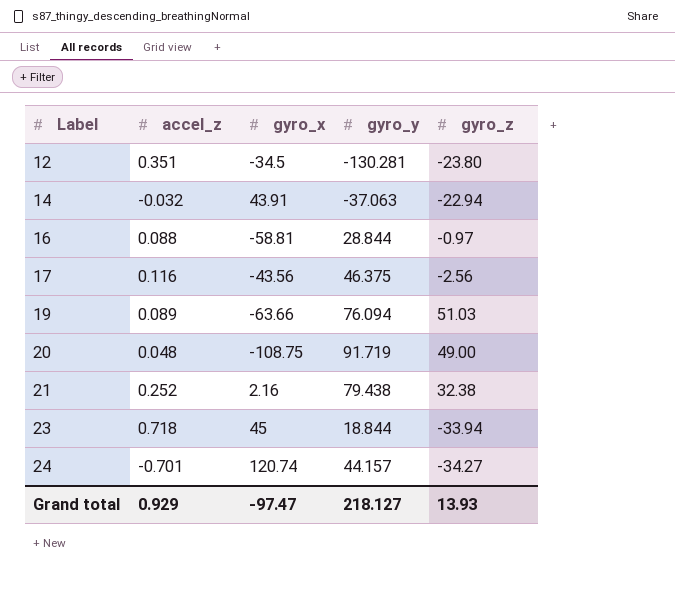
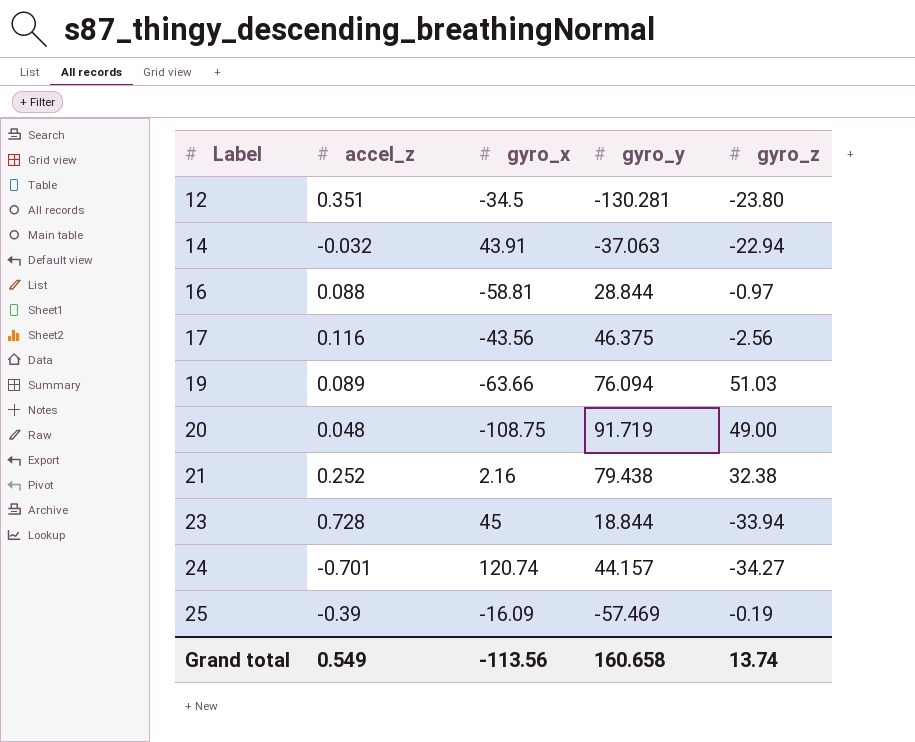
23 | accel_z: 0.718 -> 0.728
row 25: none -> -0.39 | -16.09 | -57.469 | -0.19
Grand total | accel_z: 0.929 -> 0.549
Grand total | gyro_x: -97.47 -> -113.56
Grand total | gyro_y: 218.127 -> 160.658
Grand total | gyro_z: 13.93 -> 13.74

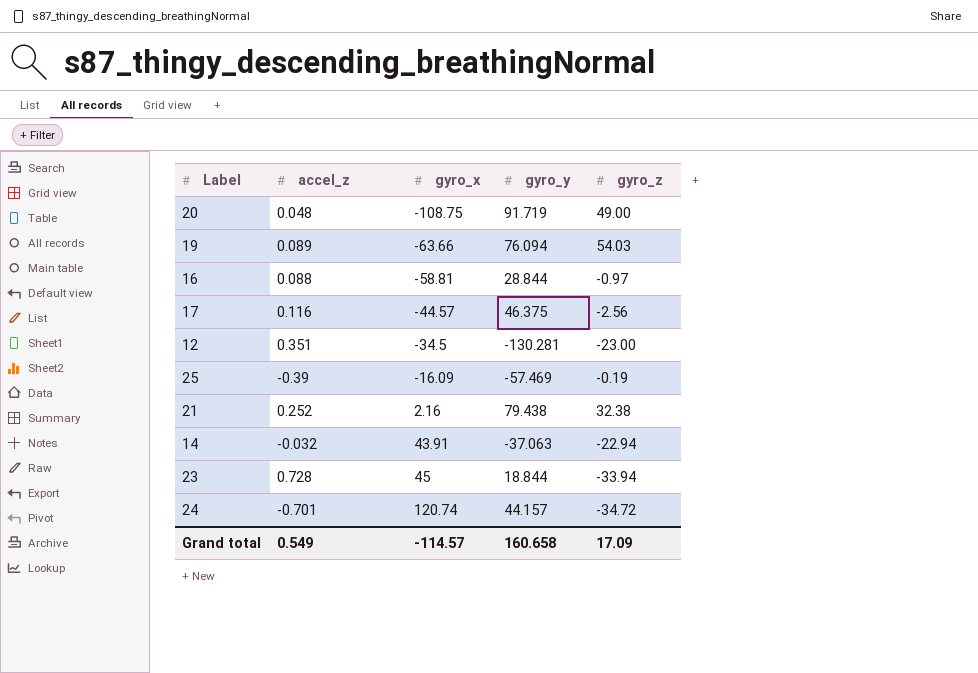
row order: Label ascending -> gyro_x ascending
19 | gyro_z: 51.03 -> 54.03
17 | gyro_x: -43.56 -> -44.57
12 | gyro_z: -23.80 -> -23.00
24 | gyro_z: -34.27 -> -34.72
Grand total | gyro_x: -113.56 -> -114.57
Grand total | gyro_z: 13.74 -> 17.09

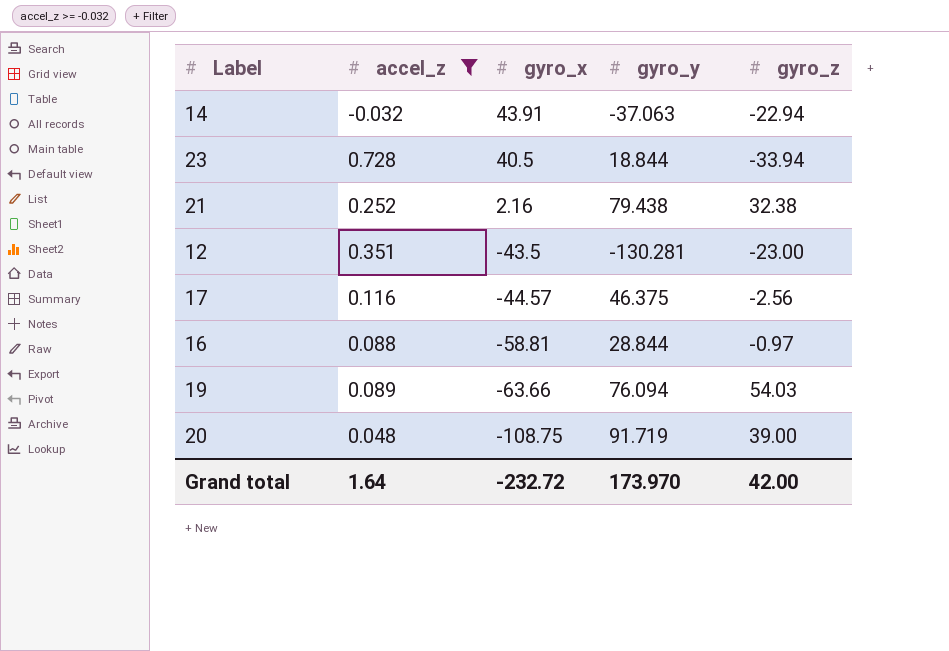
filter: none -> accel_z >= -0.032
row order: gyro_x ascending -> gyro_x descending
23 | gyro_x: 45 -> 40.5
12 | gyro_x: -34.5 -> -43.5
20 | gyro_z: 49.00 -> 39.00
Grand total | accel_z: 0.549 -> 1.64
Grand total | gyro_x: -114.57 -> -232.72
Grand total | gyro_y: 160.658 -> 173.970
Grand total | gyro_z: 17.09 -> 42.00

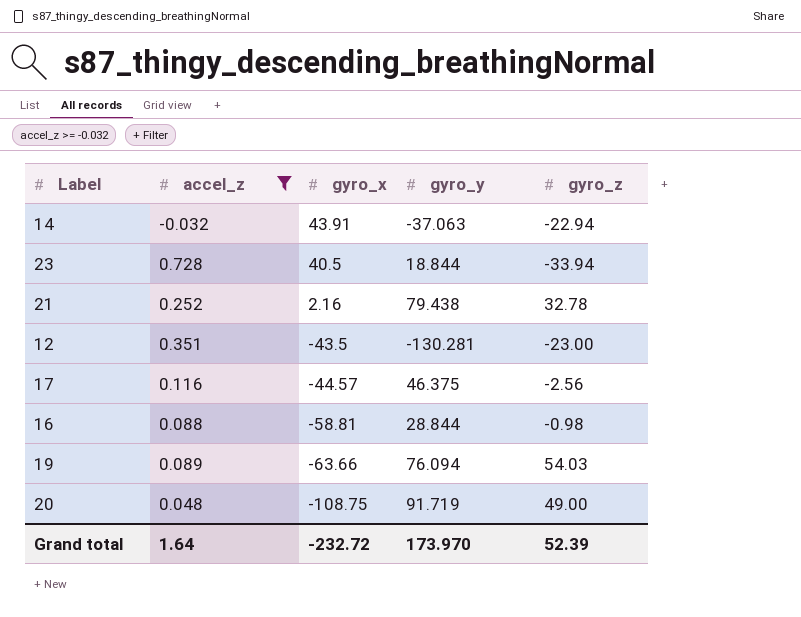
21 | gyro_z: 32.38 -> 32.78
16 | gyro_z: -0.97 -> -0.98
20 | gyro_z: 39.00 -> 49.00
Grand total | gyro_z: 42.00 -> 52.39

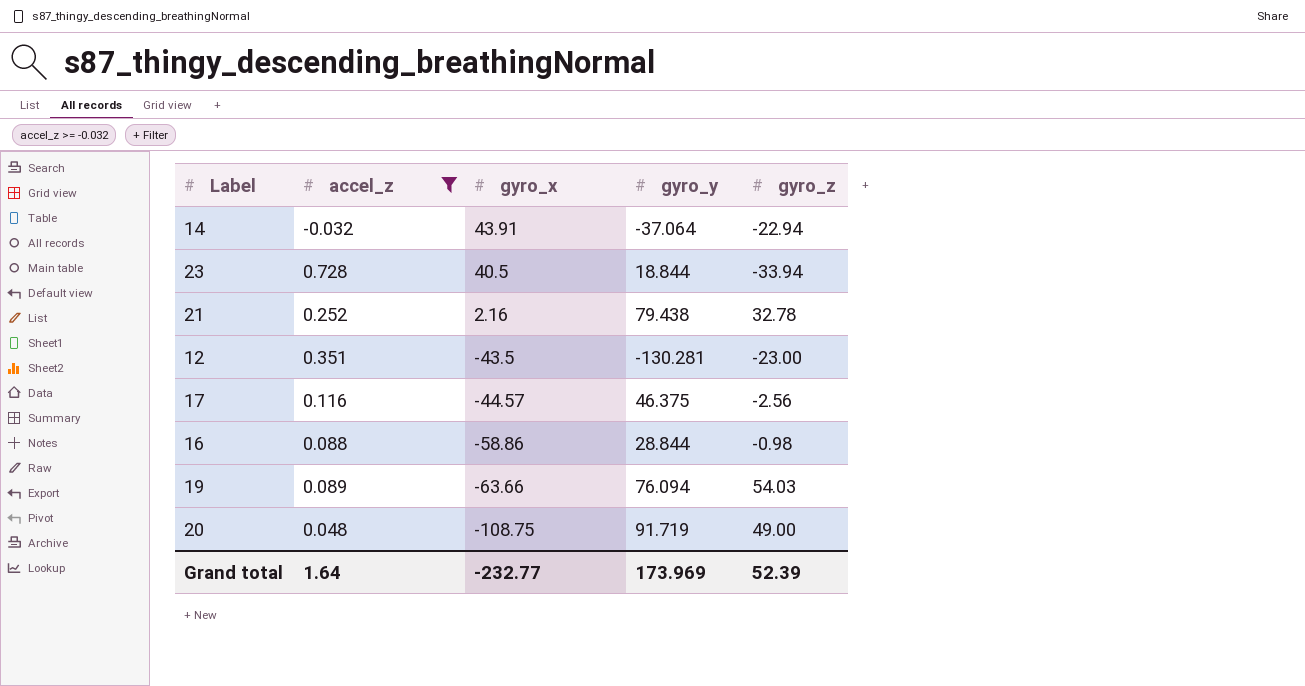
14 | gyro_y: -37.063 -> -37.064
16 | gyro_x: -58.81 -> -58.86
Grand total | gyro_x: -232.72 -> -232.77
Grand total | gyro_y: 173.970 -> 173.969

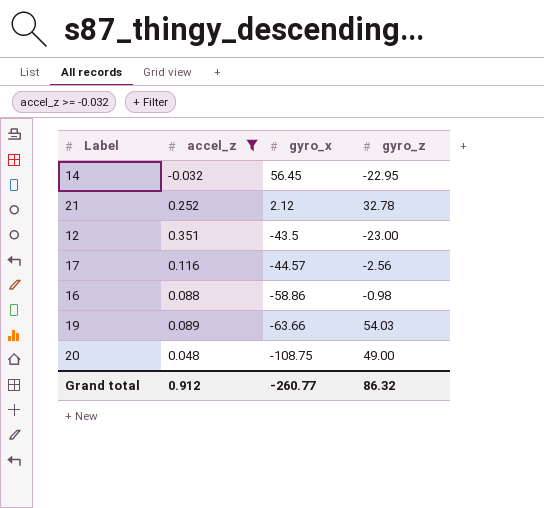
column gyro_y | position: 4 -> none
row 23: 0.728 | 40.5 | 18.844 | -33.94 -> none
14 | gyro_x: 43.91 -> 56.45
14 | gyro_z: -22.94 -> -22.95
21 | gyro_x: 2.16 -> 2.12
Grand total | accel_z: 1.64 -> 0.912
Grand total | gyro_x: -232.77 -> -260.77
Grand total | gyro_z: 52.39 -> 86.32

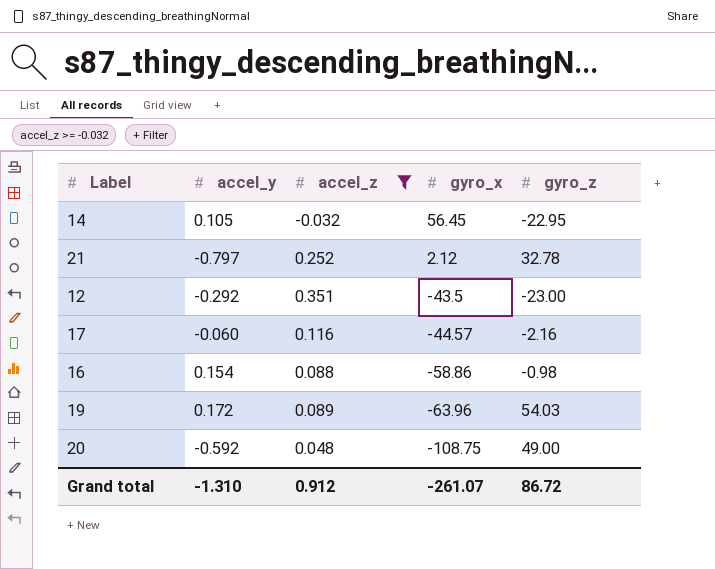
column accel_y | position: none -> 2
17 | gyro_z: -2.56 -> -2.16
19 | gyro_x: -63.66 -> -63.96
Grand total | gyro_x: -260.77 -> -261.07
Grand total | gyro_z: 86.32 -> 86.72

